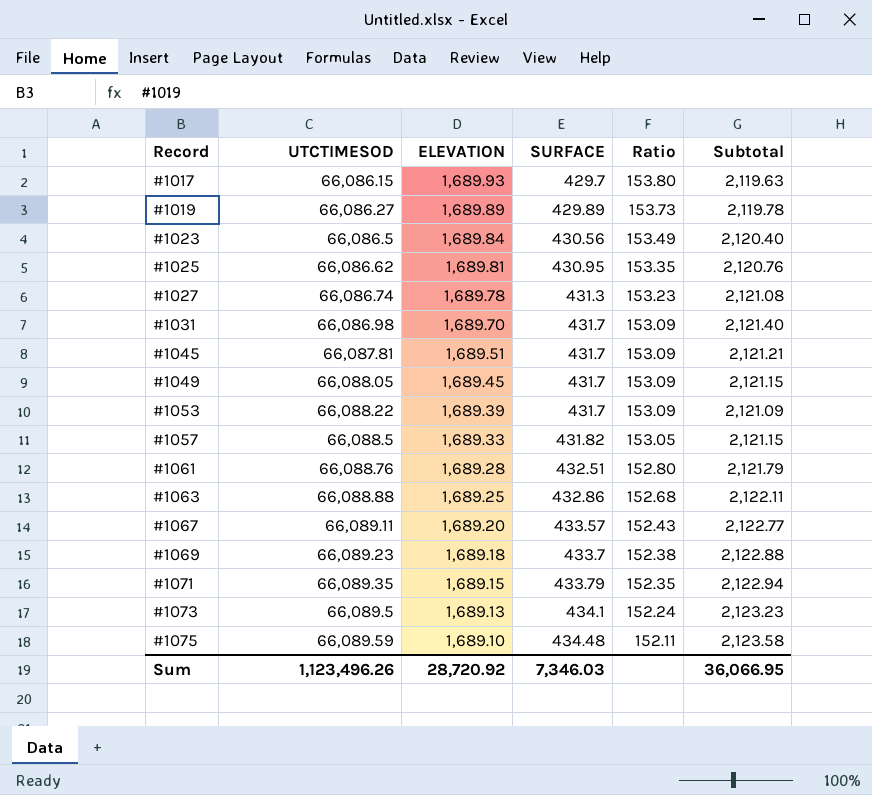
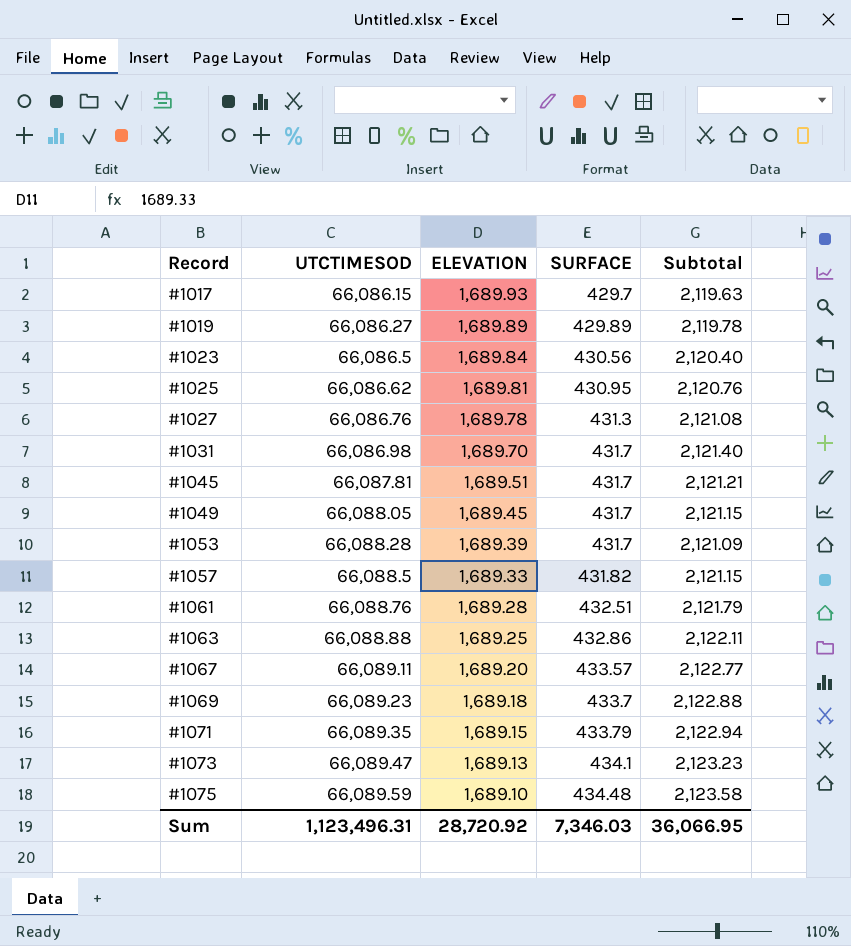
column Ratio | formula: [UTCTIMESOD] / [SURFACE] -> none
#1027 | UTCTIMESOD: 66,086.74 -> 66,086.76
#1053 | UTCTIMESOD: 66,088.22 -> 66,088.28
#1073 | UTCTIMESOD: 66,089.5 -> 66,089.47
Sum | UTCTIMESOD: 1,123,496.26 -> 1,123,496.31

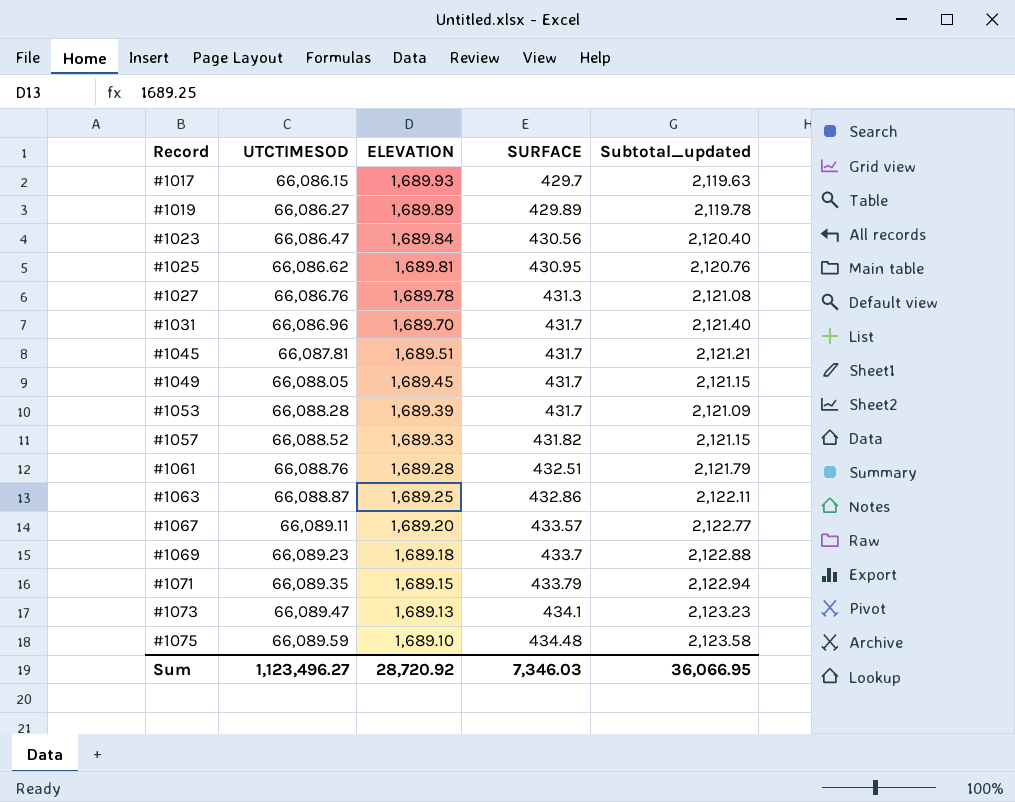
column name: Subtotal -> Subtotal_updated
#1023 | UTCTIMESOD: 66,086.5 -> 66,086.47
#1031 | UTCTIMESOD: 66,086.98 -> 66,086.96
#1057 | UTCTIMESOD: 66,088.5 -> 66,088.52
#1063 | UTCTIMESOD: 66,088.88 -> 66,088.87
Sum | UTCTIMESOD: 1,123,496.31 -> 1,123,496.27

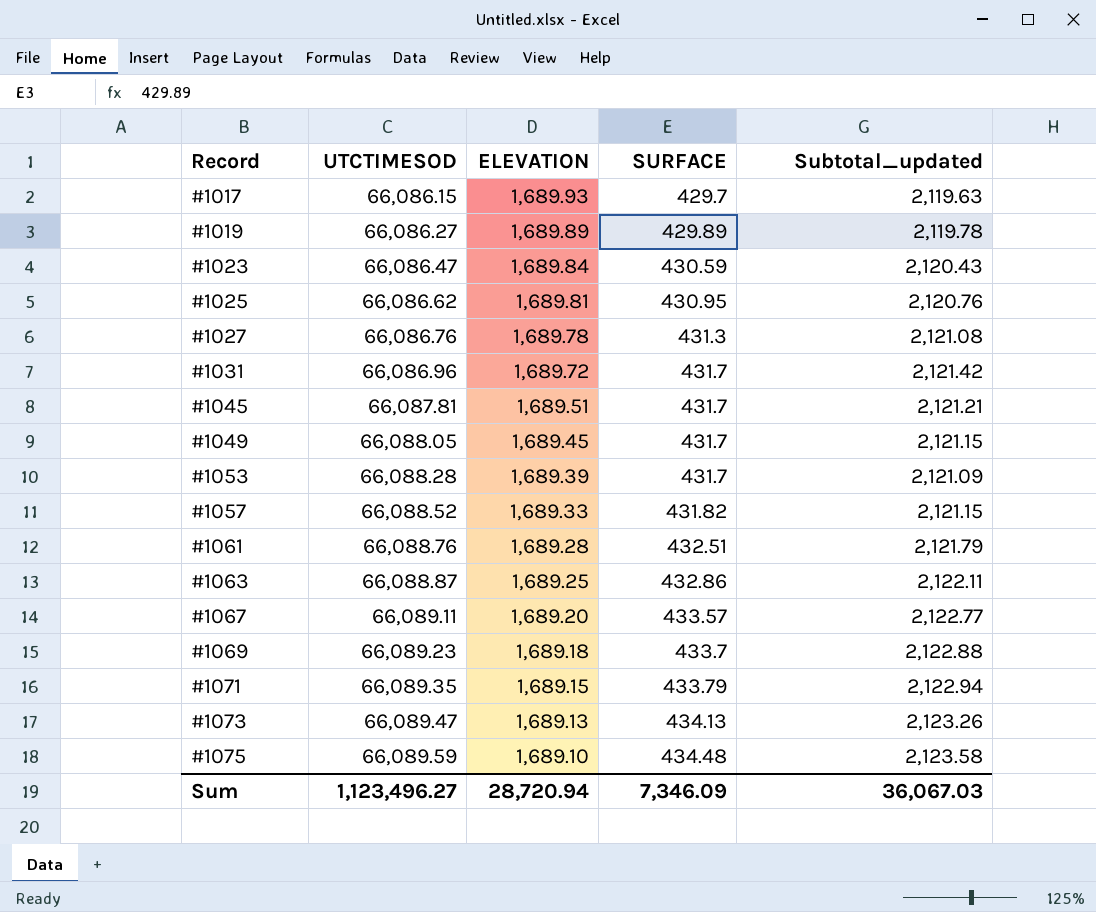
#1023 | SURFACE: 430.56 -> 430.59
#1023 | Subtotal_updated: 2,120.40 -> 2,120.43
#1031 | ELEVATION: 1,689.70 -> 1,689.72
#1031 | Subtotal_updated: 2,121.40 -> 2,121.42
#1073 | SURFACE: 434.1 -> 434.13
#1073 | Subtotal_updated: 2,123.23 -> 2,123.26
Sum | ELEVATION: 28,720.92 -> 28,720.94
Sum | SURFACE: 7,346.03 -> 7,346.09
Sum | Subtotal_updated: 36,066.95 -> 36,067.03

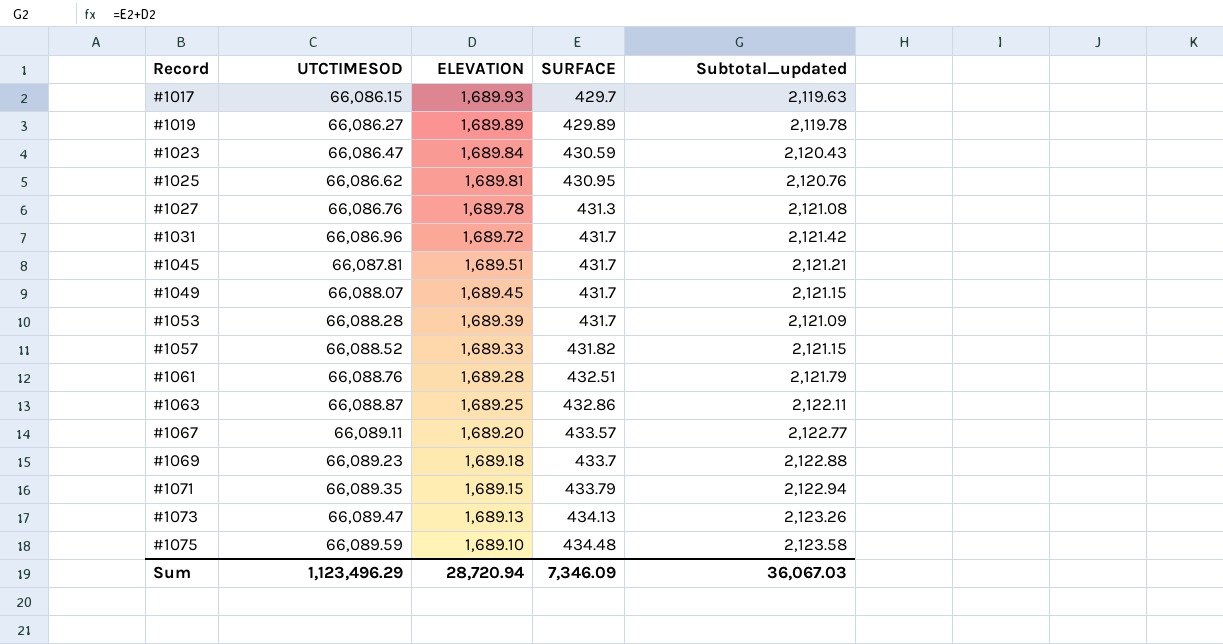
#1049 | UTCTIMESOD: 66,088.05 -> 66,088.07
Sum | UTCTIMESOD: 1,123,496.27 -> 1,123,496.29

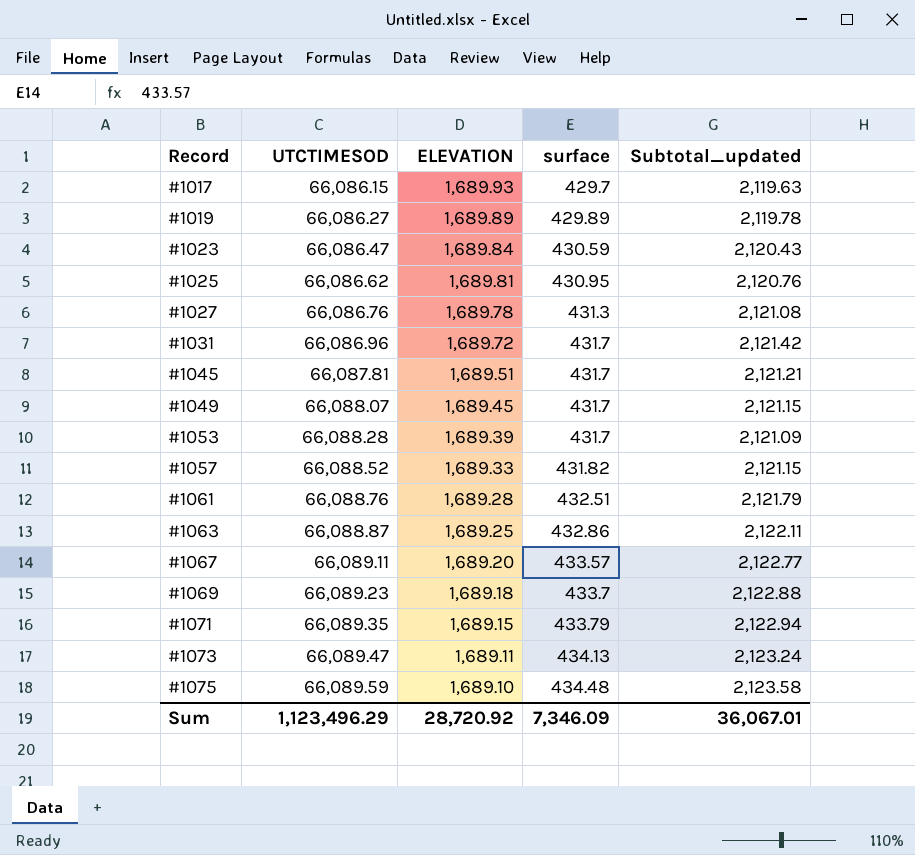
column name: SURFACE -> surface
#1073 | ELEVATION: 1,689.13 -> 1,689.11
#1073 | Subtotal_updated: 2,123.26 -> 2,123.24
Sum | ELEVATION: 28,720.94 -> 28,720.92
Sum | Subtotal_updated: 36,067.03 -> 36,067.01

